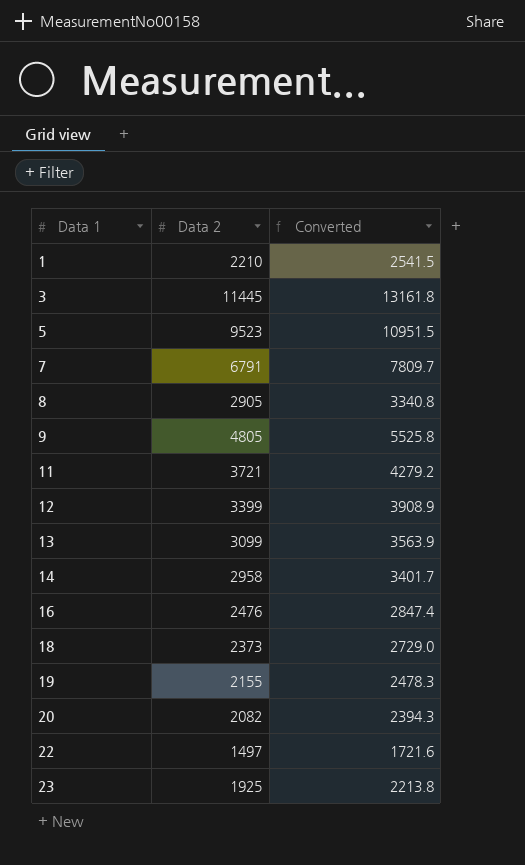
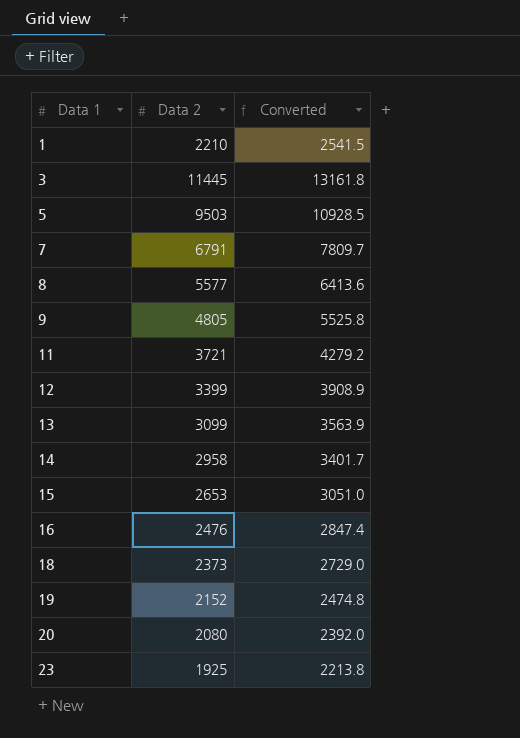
row 22: 1497 | 1721.6 -> none
5 | Data 2: 9523 -> 9503
5 | Converted: 10951.5 -> 10928.5
8 | Data 2: 2905 -> 5577
8 | Converted: 3340.8 -> 6413.6
row 15: none -> 2653 | 3051.0
19 | Data 2: 2155 -> 2152
19 | Converted: 2478.3 -> 2474.8
20 | Data 2: 2082 -> 2080
20 | Converted: 2394.3 -> 2392.0

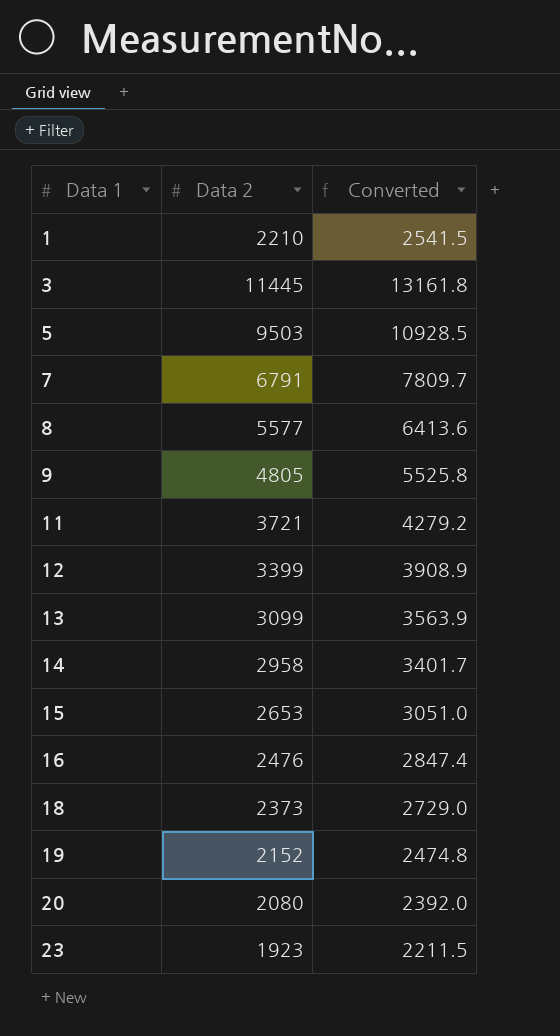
23 | Data 2: 1925 -> 1923
23 | Converted: 2213.8 -> 2211.5

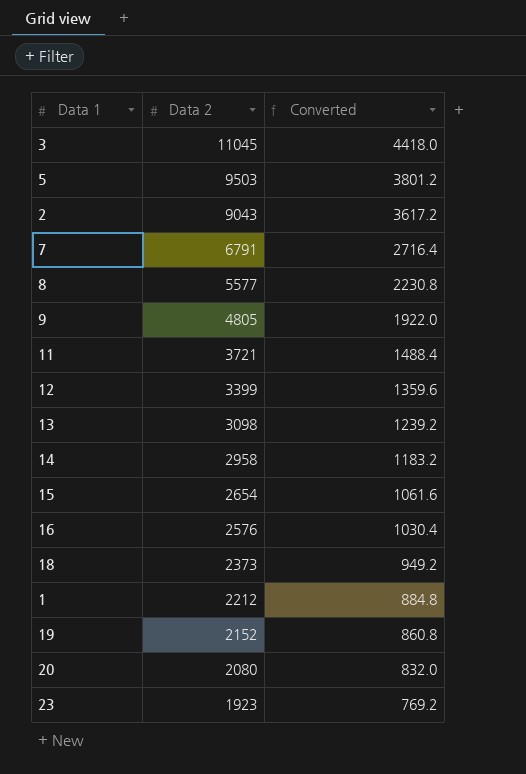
row order: Data 1 ascending -> Data 2 descending
column Converted | formula: [Data 2] * 1.15 -> [Data 2] * 0.4
3 | Data 2: 11445 -> 11045
row 2: none -> 9043 | 3617.2
13 | Data 2: 3099 -> 3098
15 | Data 2: 2653 -> 2654
16 | Data 2: 2476 -> 2576
1 | Data 2: 2210 -> 2212

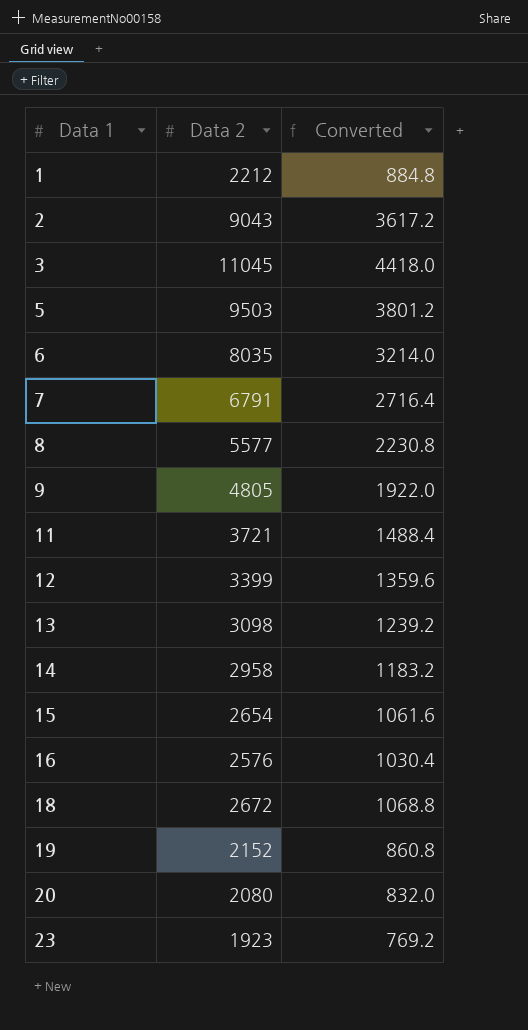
row order: Data 2 descending -> Data 1 ascending
row 6: none -> 8035 | 3214.0
18 | Data 2: 2373 -> 2672
18 | Converted: 949.2 -> 1068.8

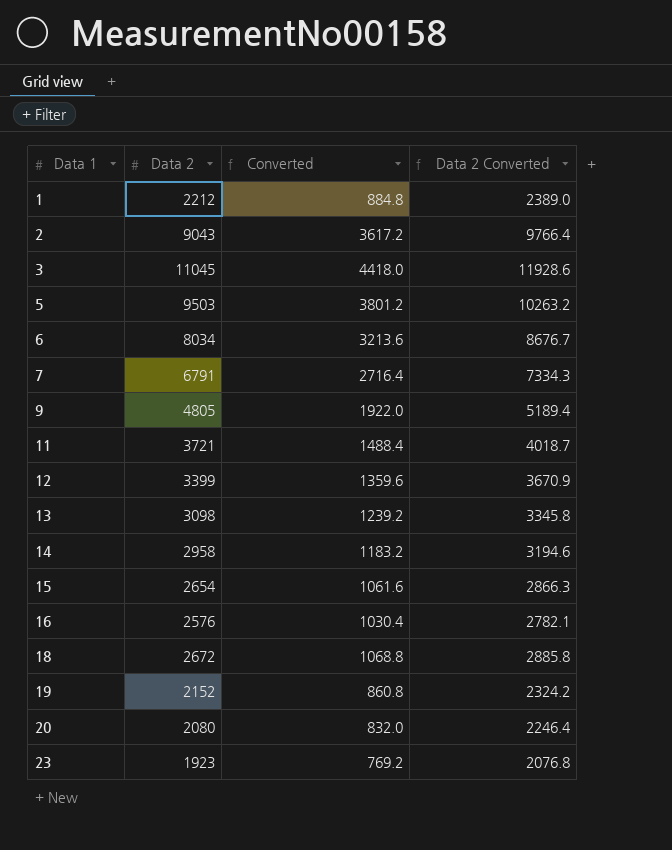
column Data 2 Converted | formula: none -> [Data 2] * 1.08
row 8: 5577 | 2230.8 -> none
6 | Data 2: 8035 -> 8034
6 | Converted: 3214.0 -> 3213.6

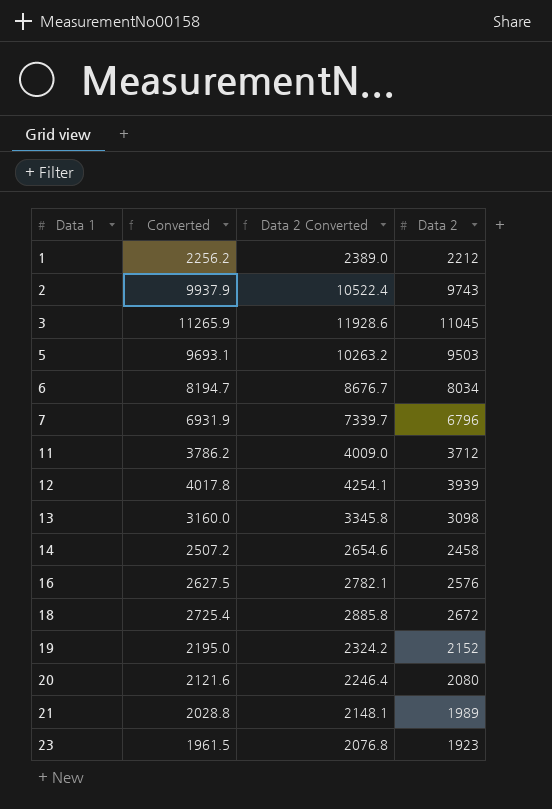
column Converted | formula: [Data 2] * 0.4 -> [Data 2] * 1.02
column Data 2 | position: 2 -> 4
row 9: 4805 | 1922.0 | 5189.4 -> none
row 15: 2654 | 1061.6 | 2866.3 -> none
2 | Data 2 Converted: 9766.4 -> 10522.4
2 | Data 2: 9043 -> 9743
7 | Data 2 Converted: 7334.3 -> 7339.7
7 | Data 2: 6791 -> 6796
11 | Data 2 Converted: 4018.7 -> 4009.0
11 | Data 2: 3721 -> 3712
12 | Data 2 Converted: 3670.9 -> 4254.1
12 | Data 2: 3399 -> 3939
14 | Data 2 Converted: 3194.6 -> 2654.6
14 | Data 2: 2958 -> 2458
row 21: none -> 2028.8 | 2148.1 | 1989

